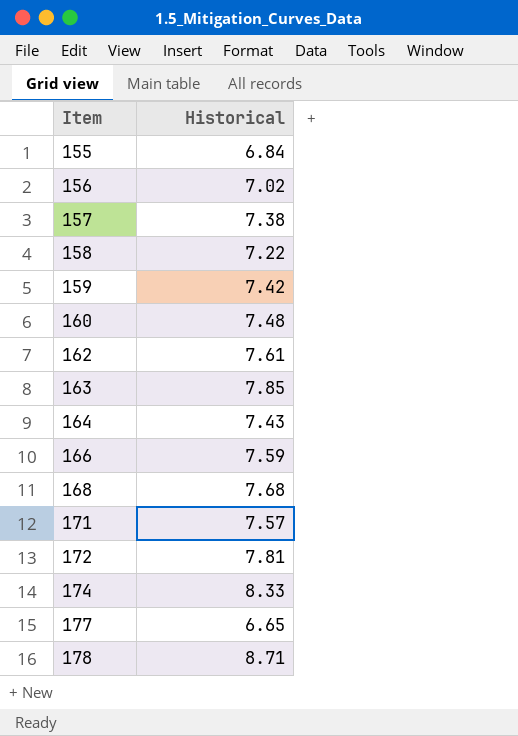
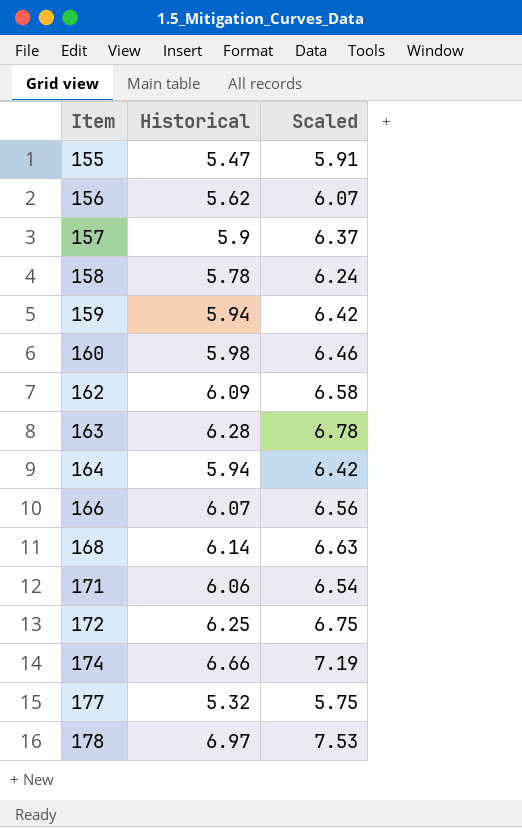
column Scaled | formula: none -> [Historical] * 1.08
155 | Historical: 6.84 -> 5.47
156 | Historical: 7.02 -> 5.62
157 | Historical: 7.38 -> 5.9
158 | Historical: 7.22 -> 5.78
159 | Historical: 7.42 -> 5.94
160 | Historical: 7.48 -> 5.98
162 | Historical: 7.61 -> 6.09
163 | Historical: 7.85 -> 6.28
164 | Historical: 7.43 -> 5.94
166 | Historical: 7.59 -> 6.07
168 | Historical: 7.68 -> 6.14
171 | Historical: 7.57 -> 6.06
172 | Historical: 7.81 -> 6.25
174 | Historical: 8.33 -> 6.66
177 | Historical: 6.65 -> 5.32
178 | Historical: 8.71 -> 6.97

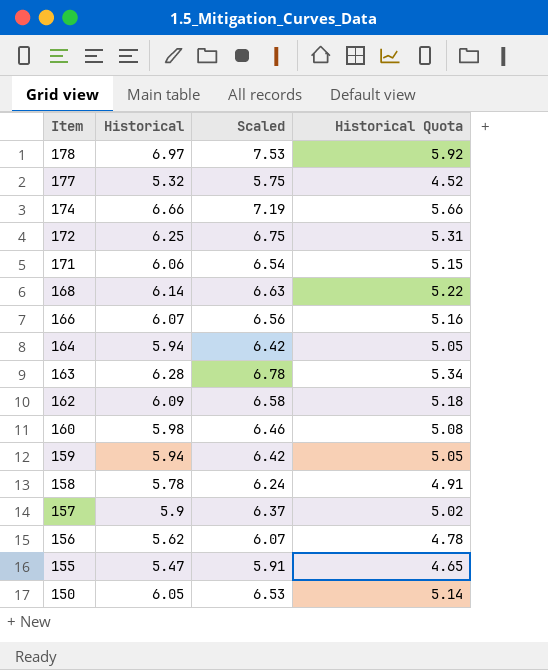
row order: Item ascending -> Item descending
column Historical Quota | formula: none -> [Historical] * 0.85
row 150: none -> 6.05 | 6.53 | 5.14

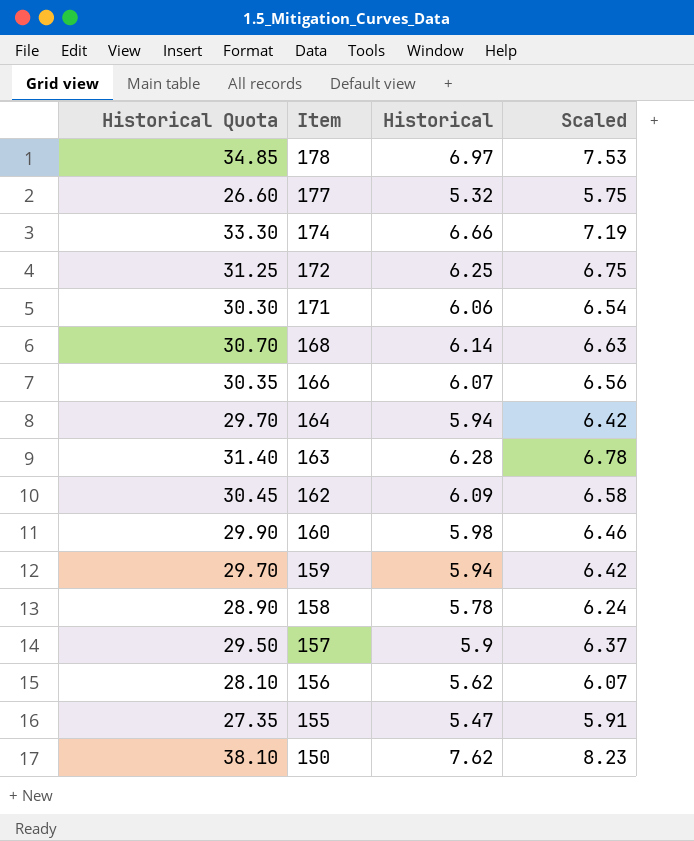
column Historical Quota | formula: [Historical] * 0.85 -> [Historical] * 5
column Historical Quota | position: 4 -> 1
150 | Historical: 6.05 -> 7.62
150 | Scaled: 6.53 -> 8.23

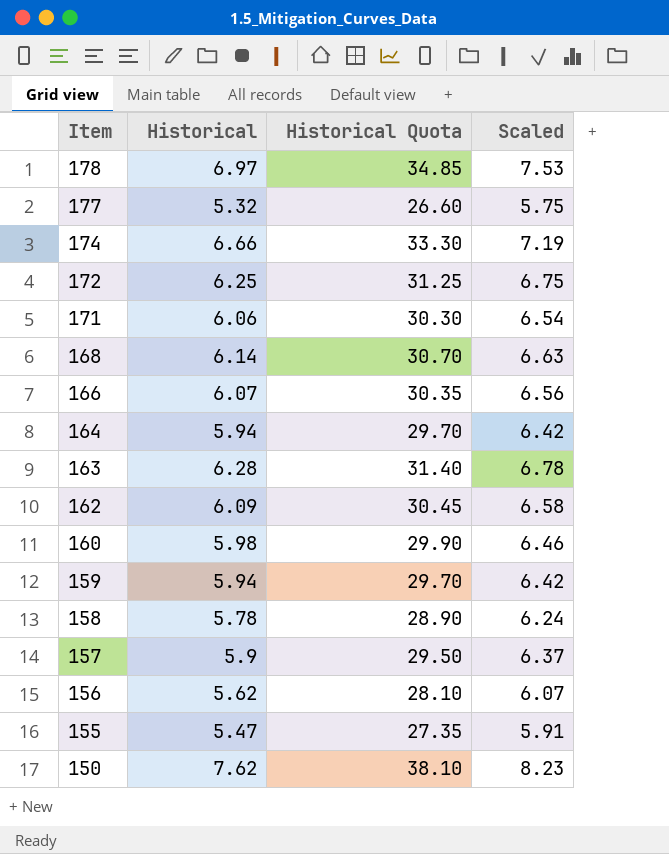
column Historical Quota | position: 1 -> 3

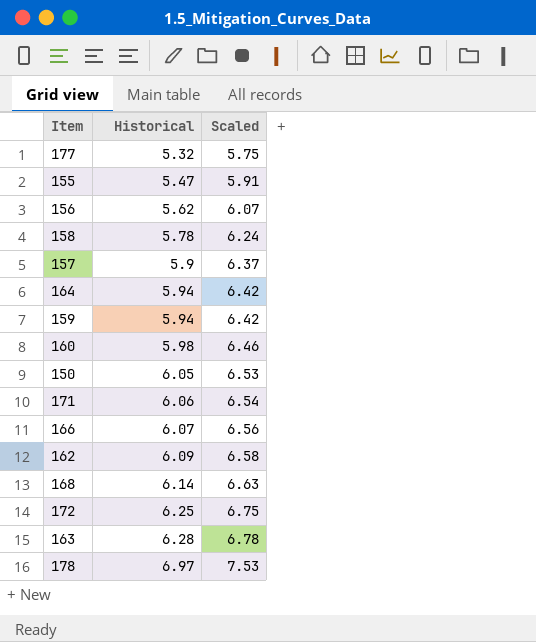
row order: Item descending -> Historical ascending
column Historical Quota | formula: [Historical] * 5 -> none
row 174: 6.66 | 33.30 | 7.19 -> none
150 | Historical: 7.62 -> 6.05
150 | Scaled: 8.23 -> 6.53

